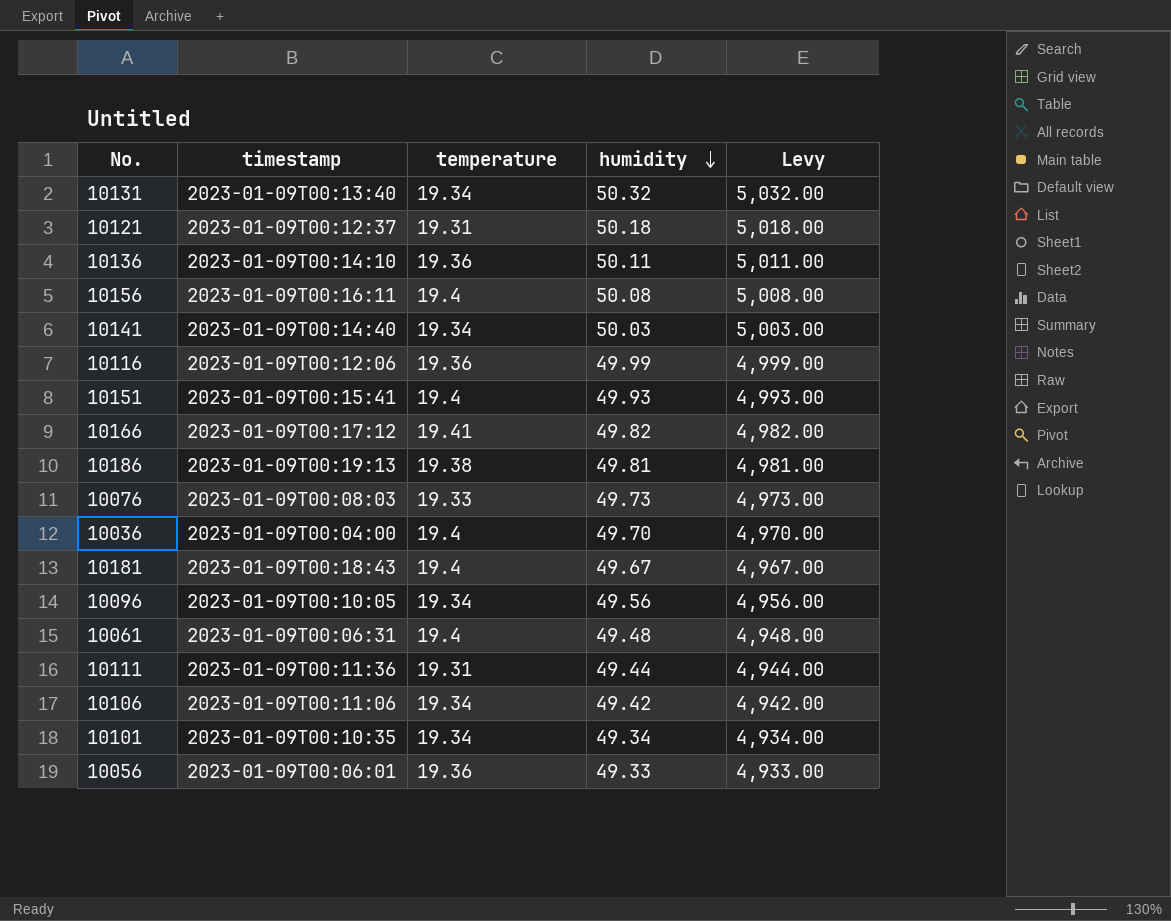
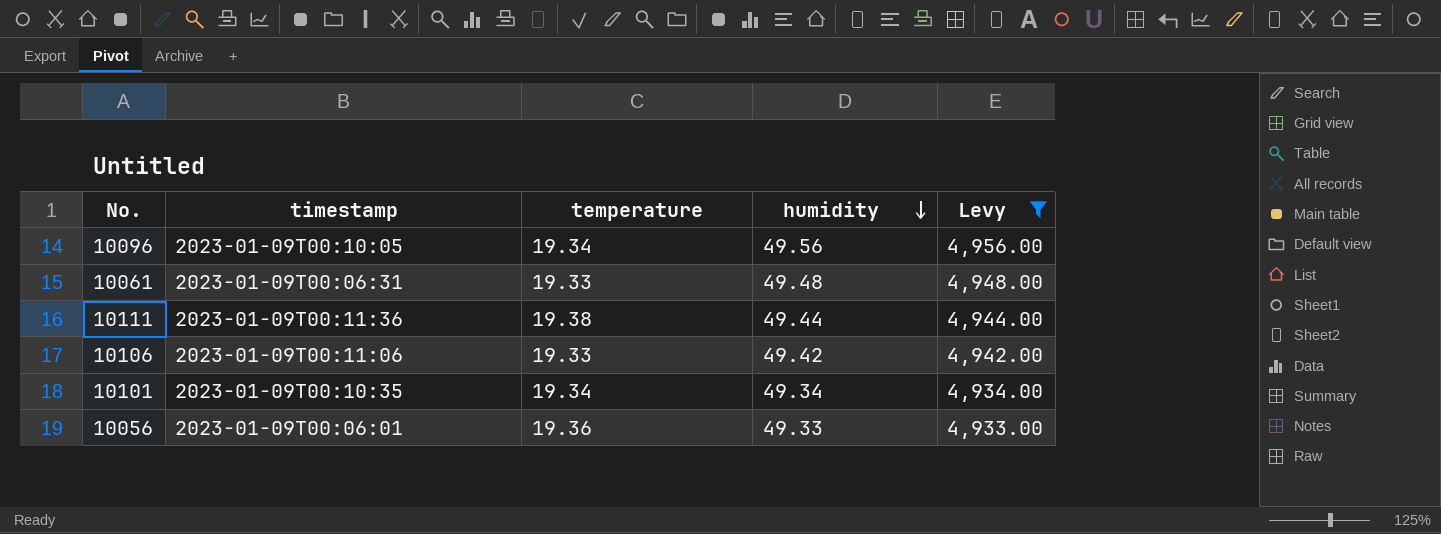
filter: none -> Levy <= 4,956.00
10061 | temperature: 19.4 -> 19.33
10111 | temperature: 19.31 -> 19.38
10106 | temperature: 19.34 -> 19.33

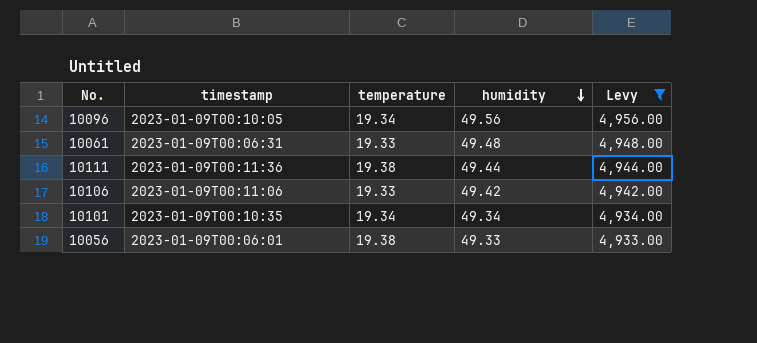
10056 | temperature: 19.36 -> 19.38

